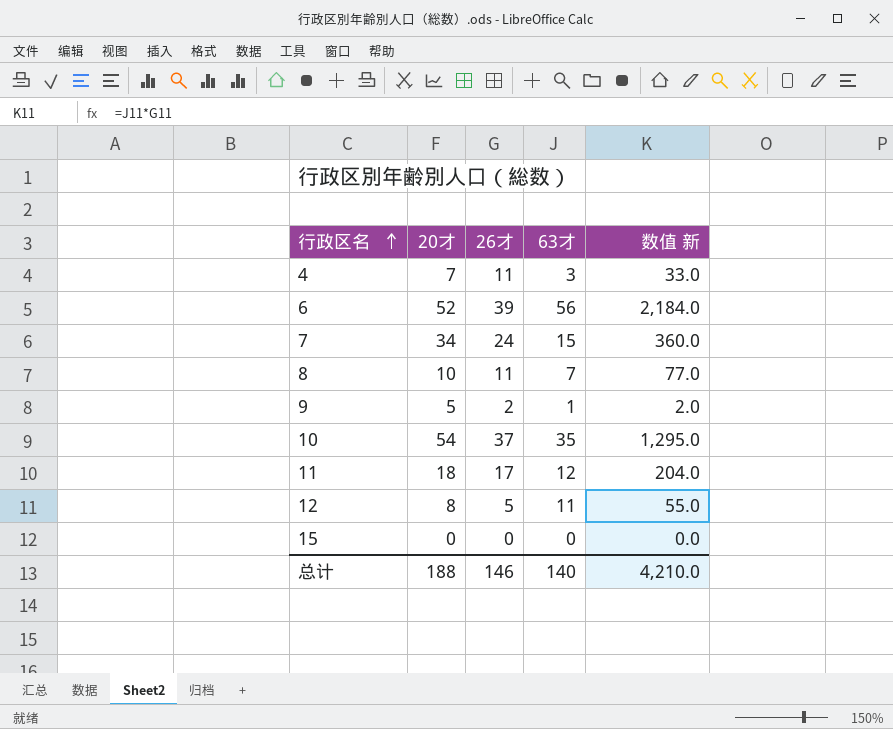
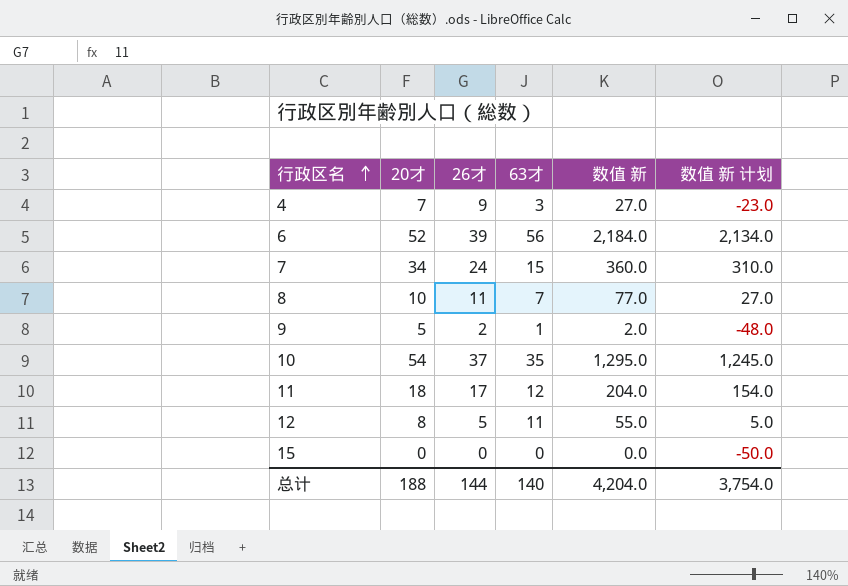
column 数值 新 计划 | formula: none -> [数值 新] - 50
4 | 26才: 11 -> 9
4 | 数值 新: 33.0 -> 27.0
总计 | 26才: 146 -> 144
总计 | 数值 新: 4,210.0 -> 4,204.0

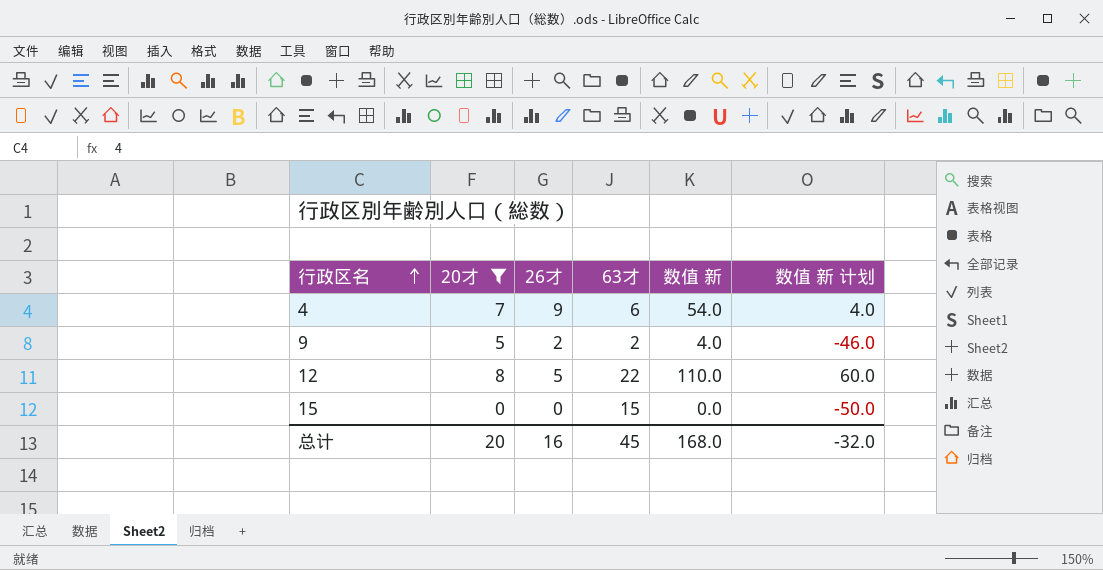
filter: none -> 20才 <= 8
4 | 63才: 3 -> 6
4 | 数值 新: 27.0 -> 54.0
4 | 数值 新 计划: -23.0 -> 4.0
9 | 63才: 1 -> 2
9 | 数值 新: 2.0 -> 4.0
9 | 数值 新 计划: -48.0 -> -46.0
12 | 63才: 11 -> 22
12 | 数值 新: 55.0 -> 110.0
12 | 数值 新 计划: 5.0 -> 60.0
15 | 63才: 0 -> 15
总计 | 20才: 188 -> 20
总计 | 26才: 144 -> 16
总计 | 63才: 140 -> 45
总计 | 数值 新: 4,204.0 -> 168.0
总计 | 数值 新 计划: 3,754.0 -> -32.0

